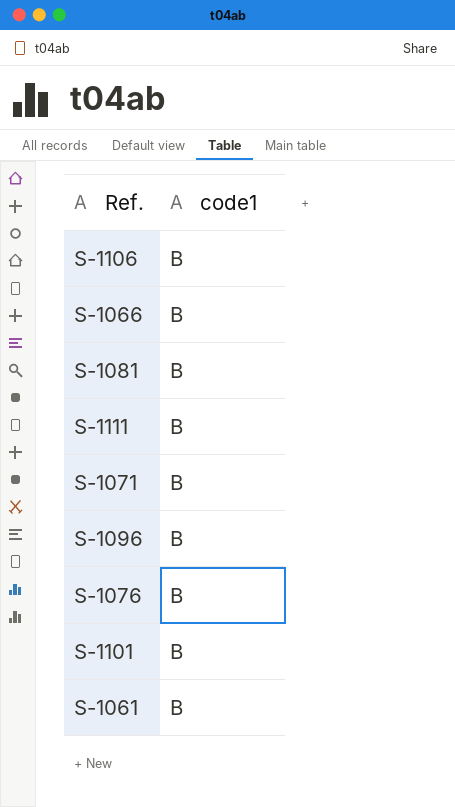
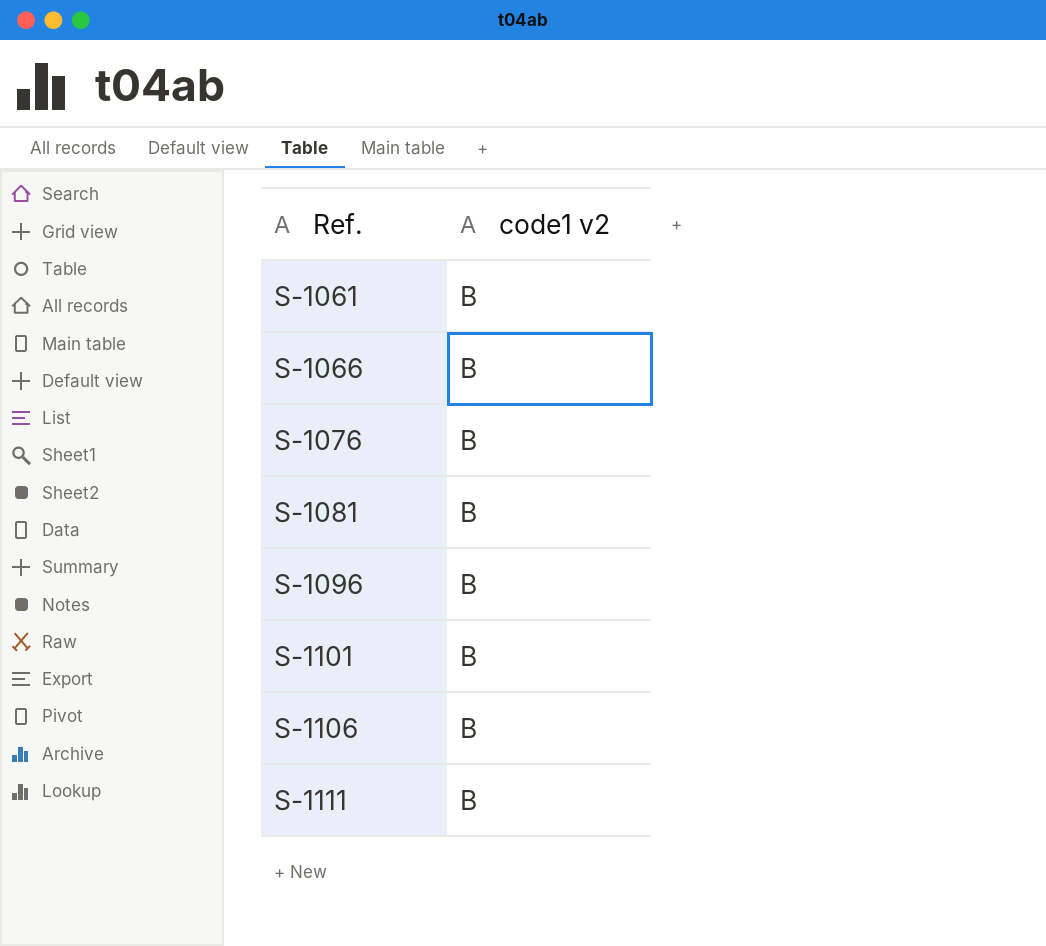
row order: none -> Ref. ascending
column name: code1 -> code1 v2
row S-1071: B -> none

